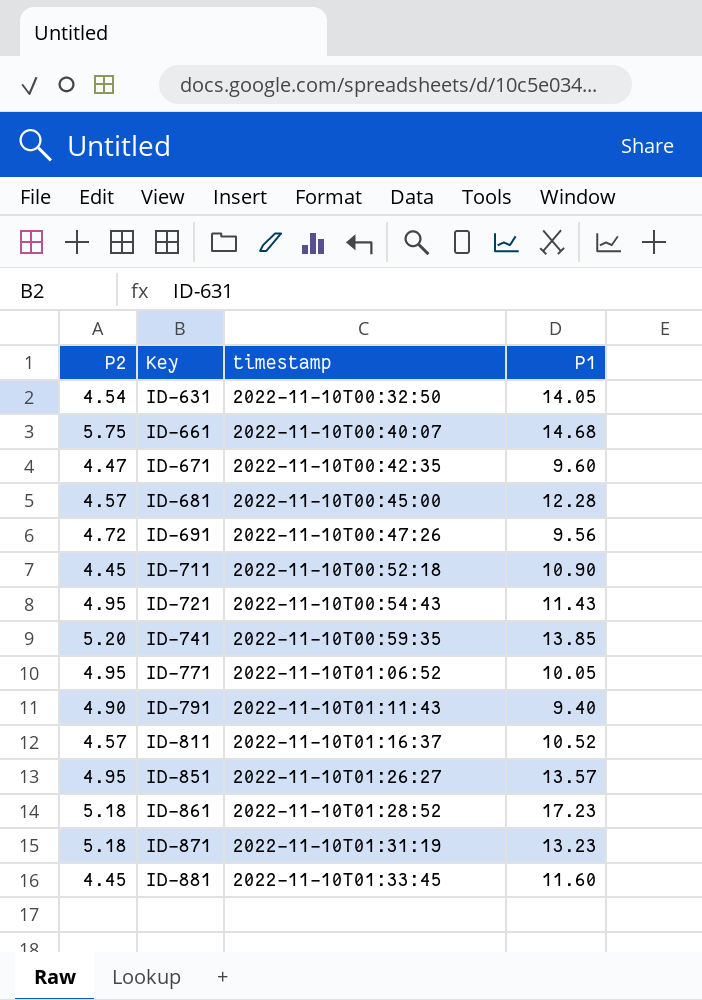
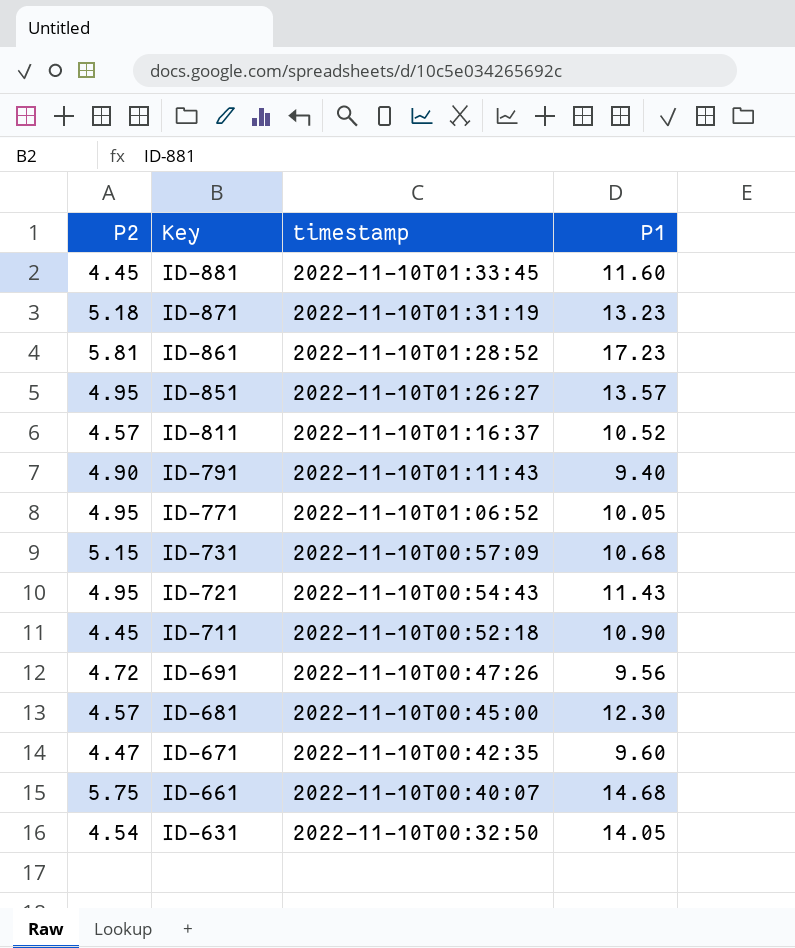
row order: Key ascending -> Key descending
row ID-741: 5.20 | 2022-11-10T00:59:35 | 13.85 -> none
ID-861 | P2: 5.18 -> 5.81
row ID-731: none -> 5.15 | 2022-11-10T00:57:09 | 10.68
ID-681 | P1: 12.28 -> 12.30

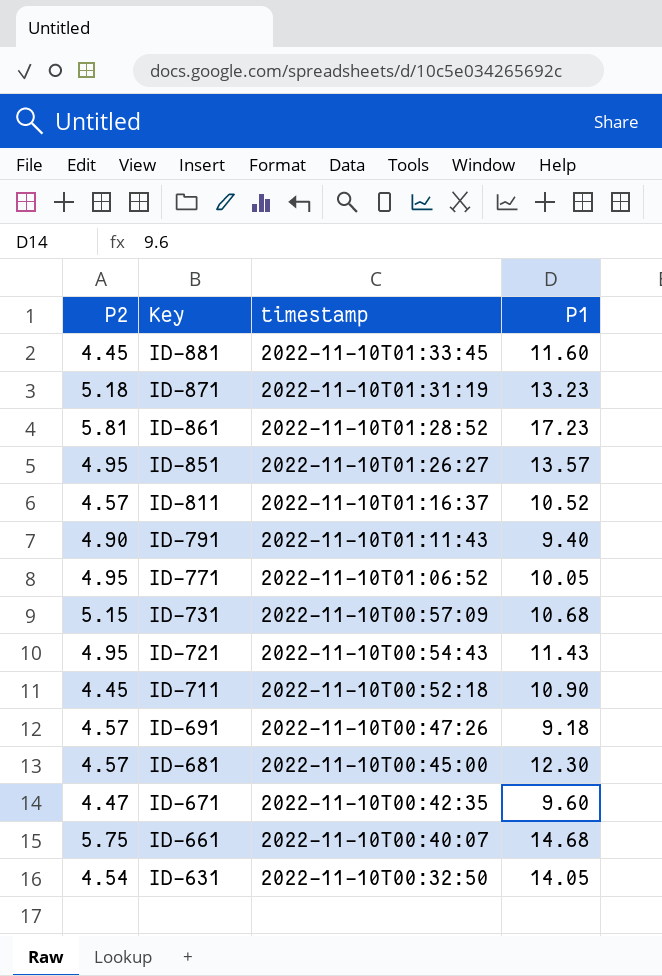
ID-691 | P2: 4.72 -> 4.57
ID-691 | P1: 9.56 -> 9.18

